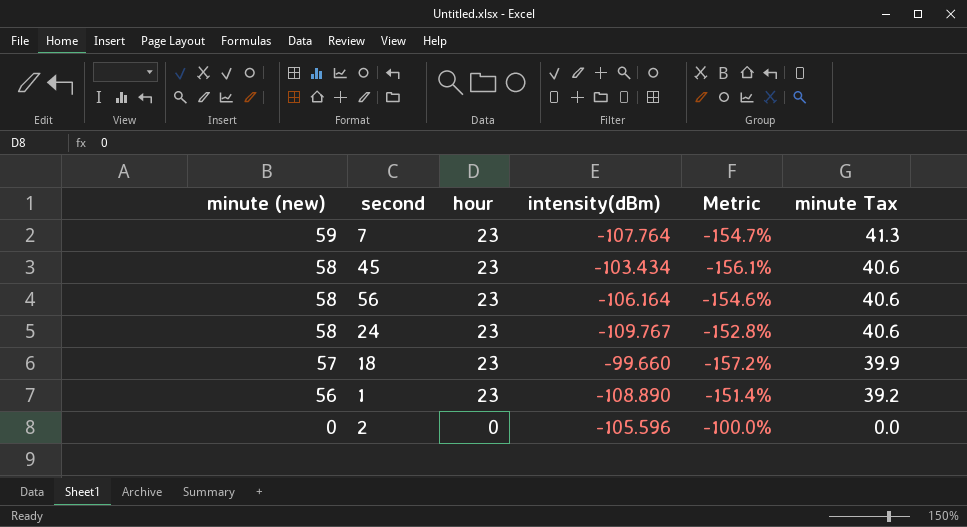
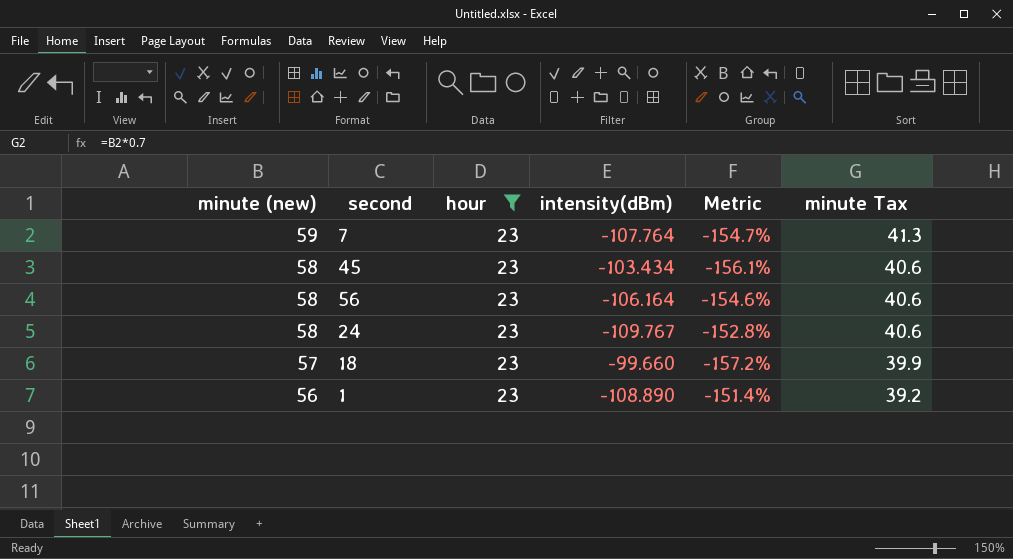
filter: none -> hour = 23

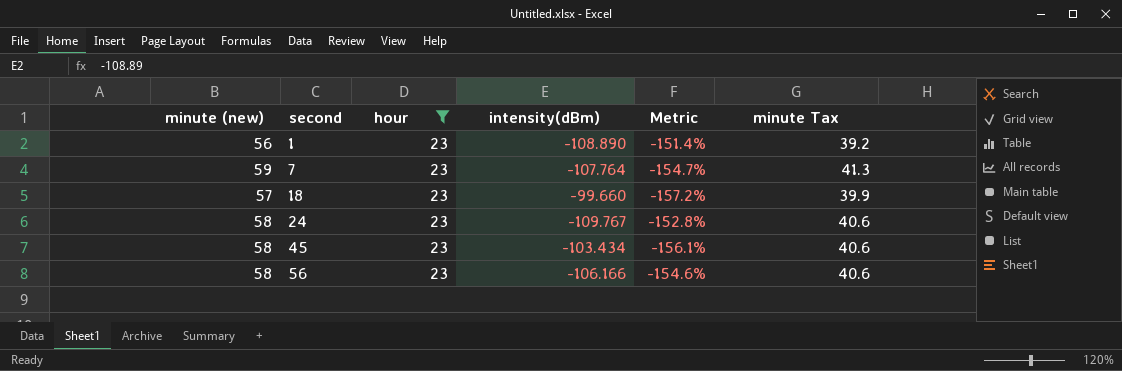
row order: minute (new) descending -> second ascending
56 | intensity(dBm): -106.164 -> -106.166

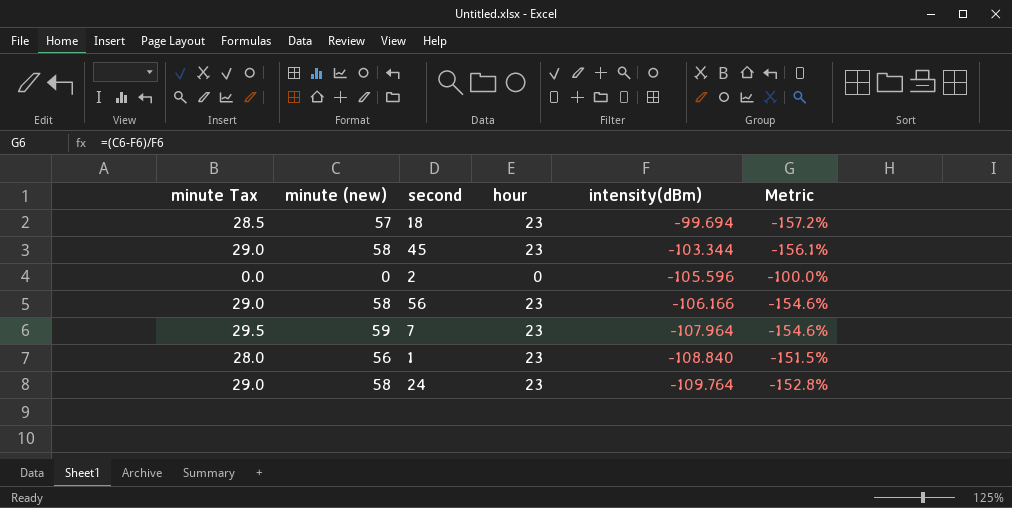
filter: hour = 23 -> none
row order: second ascending -> intensity(dBm) descending
column minute Tax | formula: [minute (new)] * 0.7 -> [minute (new)] * 0.5
column minute Tax | position: 6 -> 1
18 | intensity(dBm): -99.660 -> -99.694
45 | intensity(dBm): -103.434 -> -103.344
7 | intensity(dBm): -107.764 -> -107.964
7 | Metric: -154.7% -> -154.6%
1 | intensity(dBm): -108.890 -> -108.840
1 | Metric: -151.4% -> -151.5%
24 | intensity(dBm): -109.767 -> -109.764

